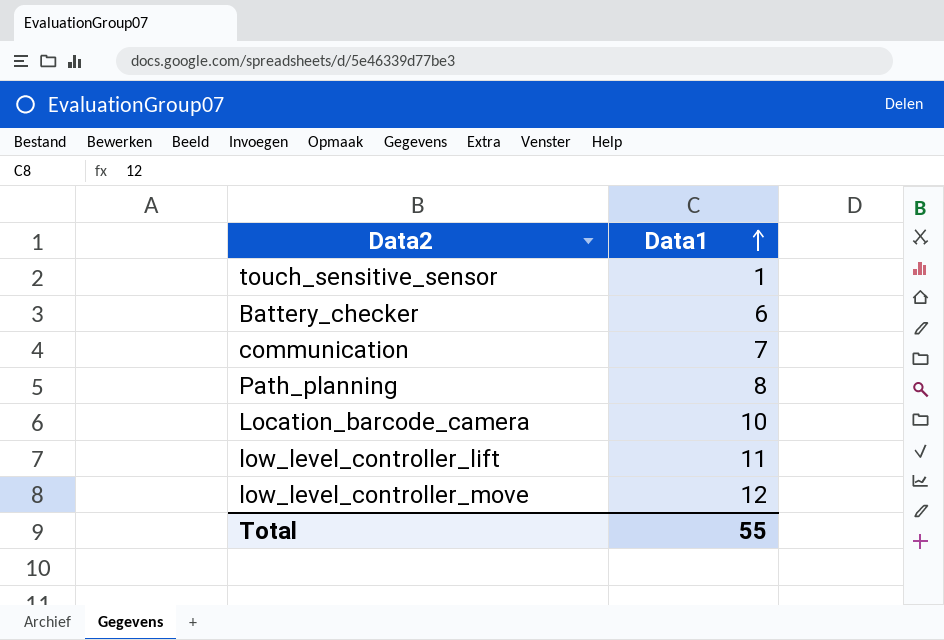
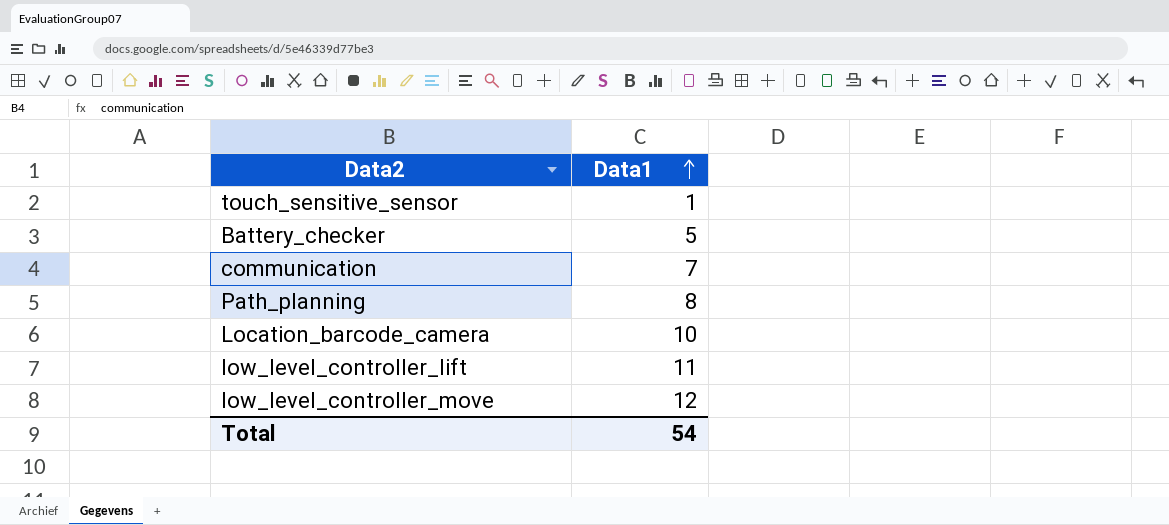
Battery_checker | Data1: 6 -> 5
Total | Data1: 55 -> 54

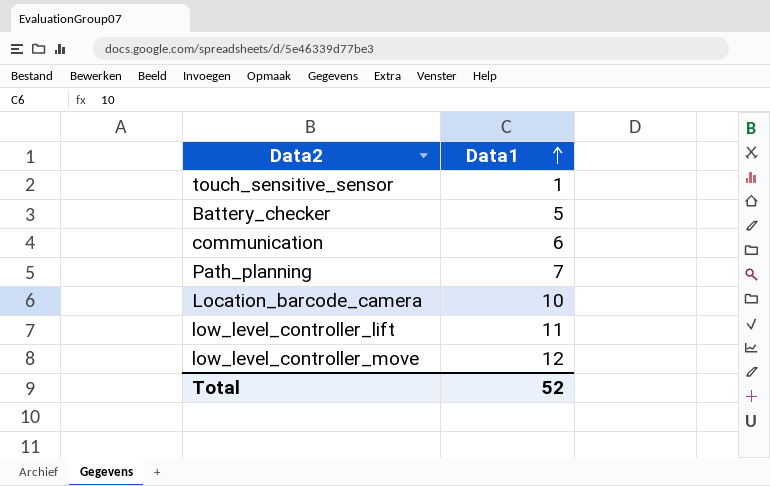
communication | Data1: 7 -> 6
Path_planning | Data1: 8 -> 7
Total | Data1: 54 -> 52

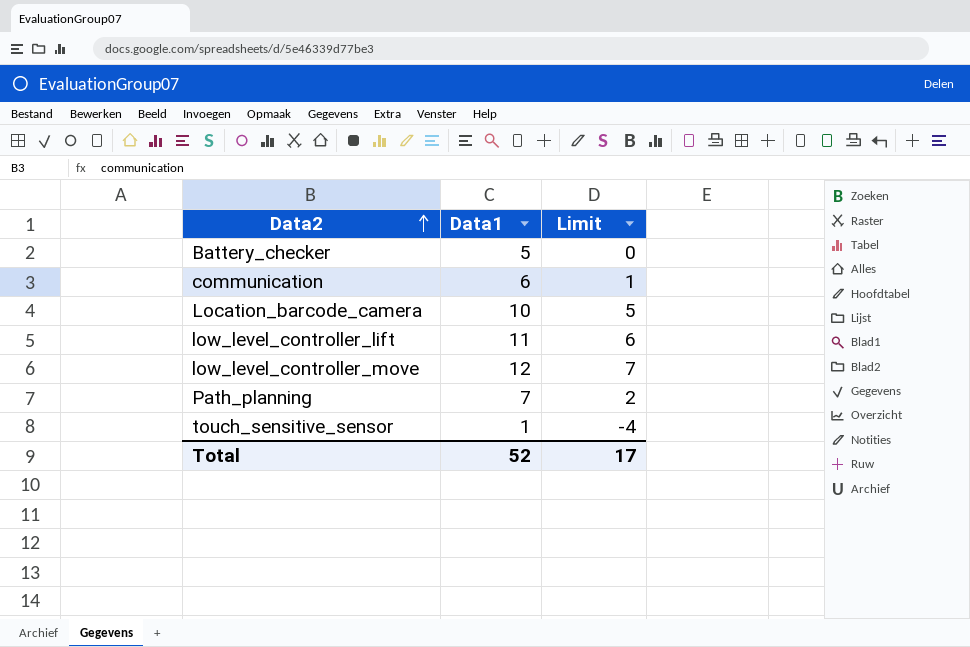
row order: Data1 ascending -> Data2 ascending
column Limit | formula: none -> [Data1] - 5

